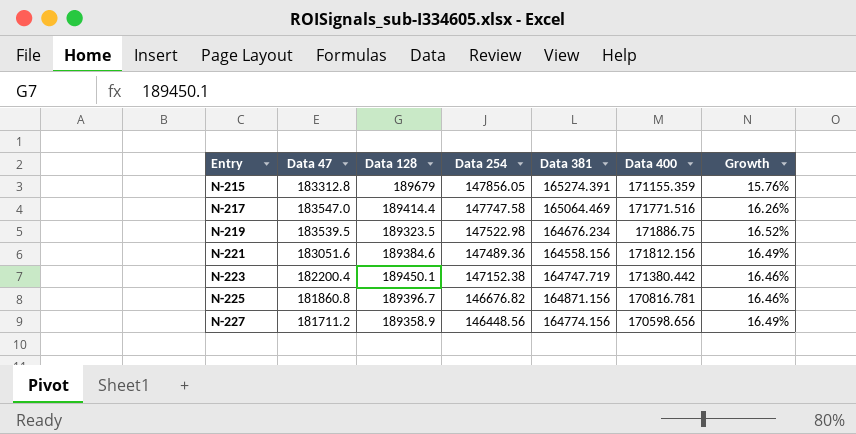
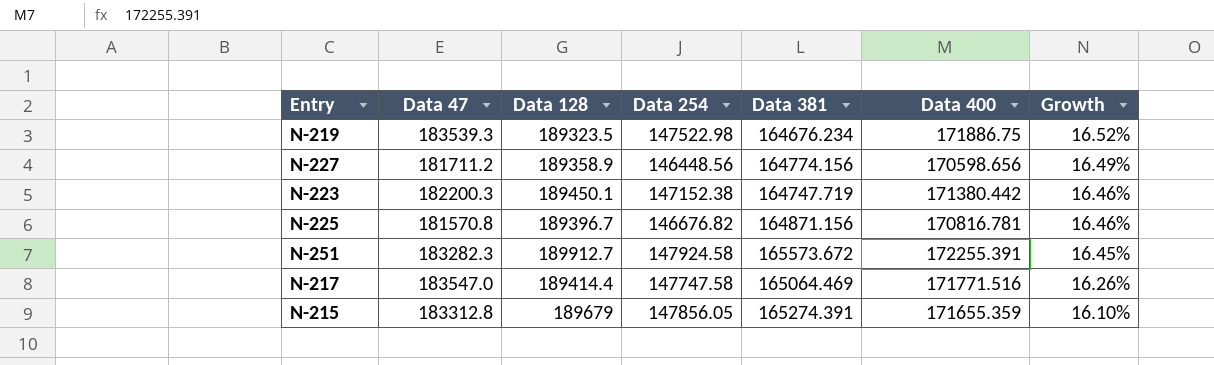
row order: Entry ascending -> Growth descending
row N-221: 183051.6 | 189384.6 | 147489.36 | 164558.156 | 171812.156 | 16.49% -> none
N-219 | Data 47: 183539.5 -> 183539.3
N-223 | Data 47: 182200.4 -> 182200.3
N-225 | Data 47: 181860.8 -> 181570.8
row N-251: none -> 183282.3 | 189912.7 | 147924.58 | 165573.672 | 172255.391 | 16.45%
N-215 | Data 400: 171155.359 -> 171655.359
N-215 | Growth: 15.76% -> 16.10%

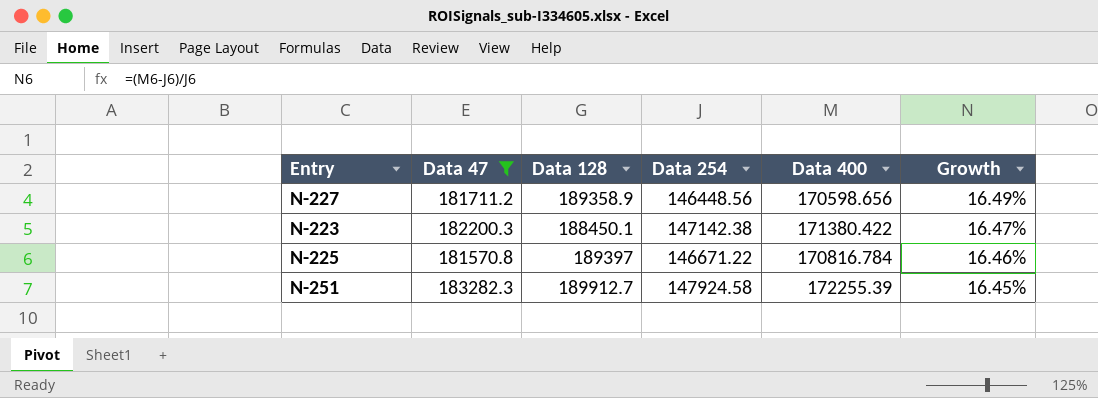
filter: none -> Data 47 <= 183282.3
column Data 381 | position: 5 -> none
N-223 | Data 128: 189450.1 -> 188450.1
N-223 | Data 254: 147152.38 -> 147142.38
N-223 | Data 400: 171380.442 -> 171380.422
N-223 | Growth: 16.46% -> 16.47%
N-225 | Data 128: 189396.7 -> 189397
N-225 | Data 254: 146676.82 -> 146671.22
N-225 | Data 400: 170816.781 -> 170816.784
N-251 | Data 400: 172255.391 -> 172255.39

